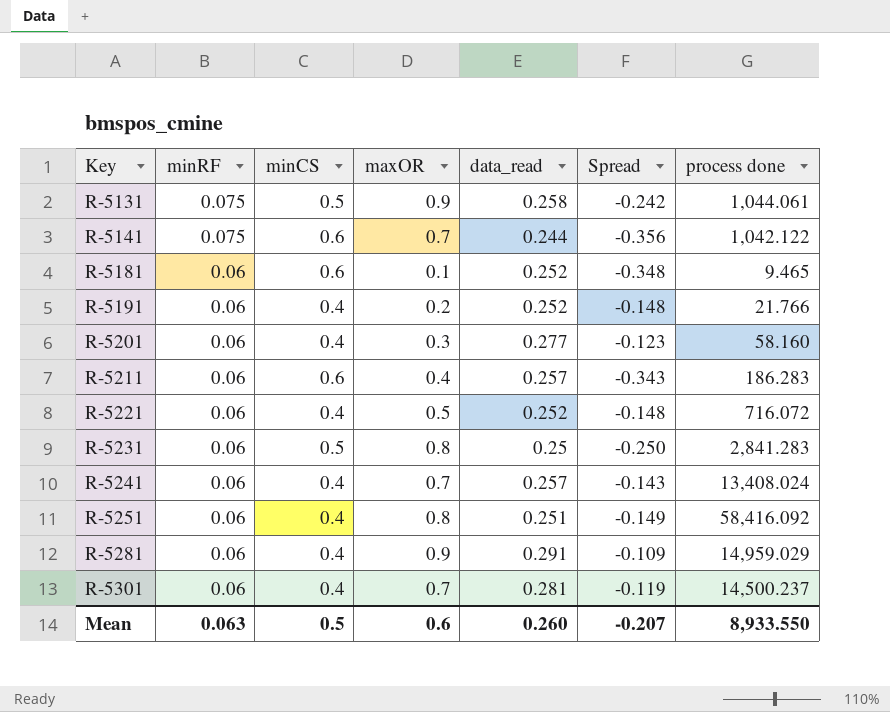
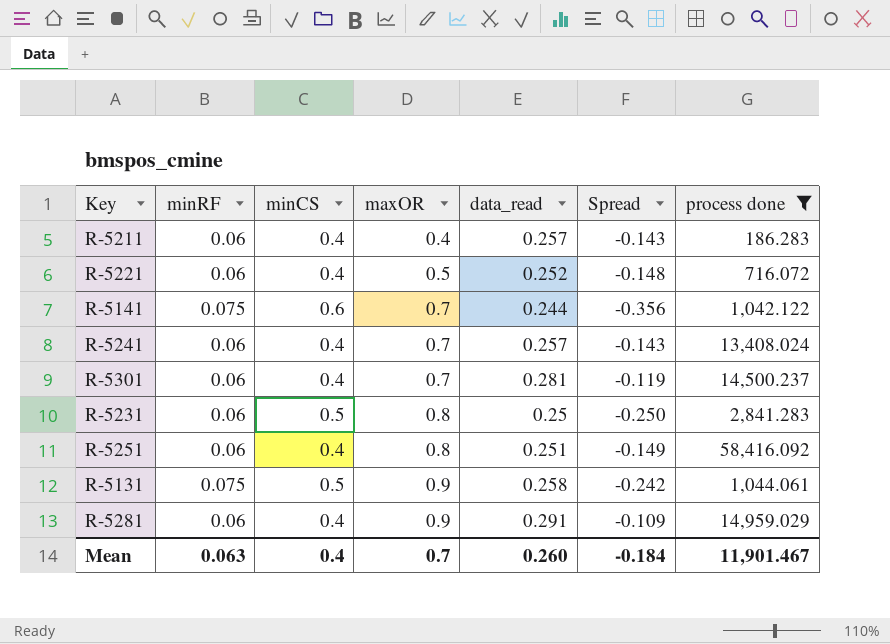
filter: none -> process done >= 186.283
row order: Key ascending -> maxOR ascending
R-5211 | minCS: 0.6 -> 0.4
R-5211 | Spread: -0.343 -> -0.143
Mean | minCS: 0.5 -> 0.4
Mean | maxOR: 0.6 -> 0.7
Mean | Spread: -0.207 -> -0.184
Mean | process done: 8,933.550 -> 11,901.467

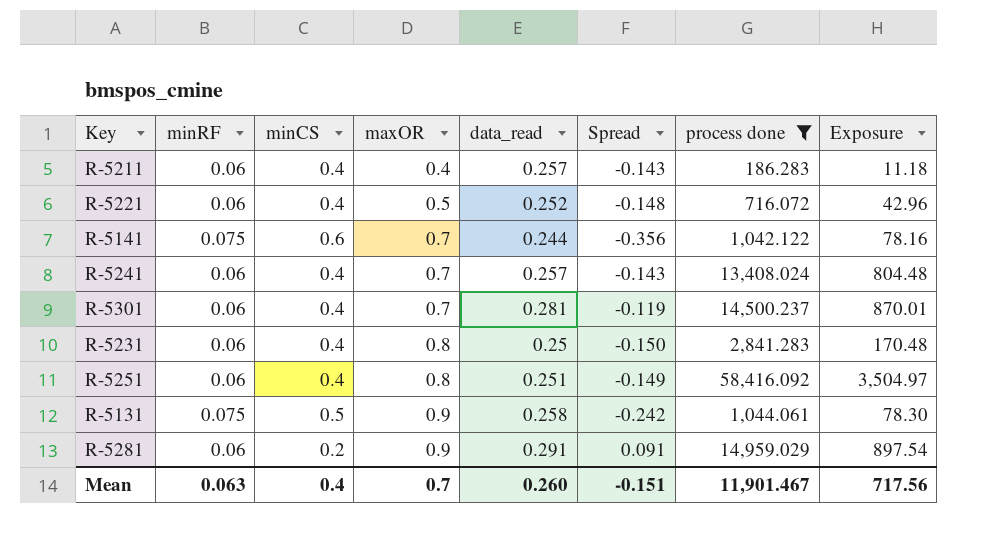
column Exposure | formula: none -> [minRF] * [process done]
R-5231 | minCS: 0.5 -> 0.4
R-5231 | Spread: -0.250 -> -0.150
R-5281 | minCS: 0.4 -> 0.2
R-5281 | Spread: -0.109 -> 0.091
Mean | Spread: -0.184 -> -0.151

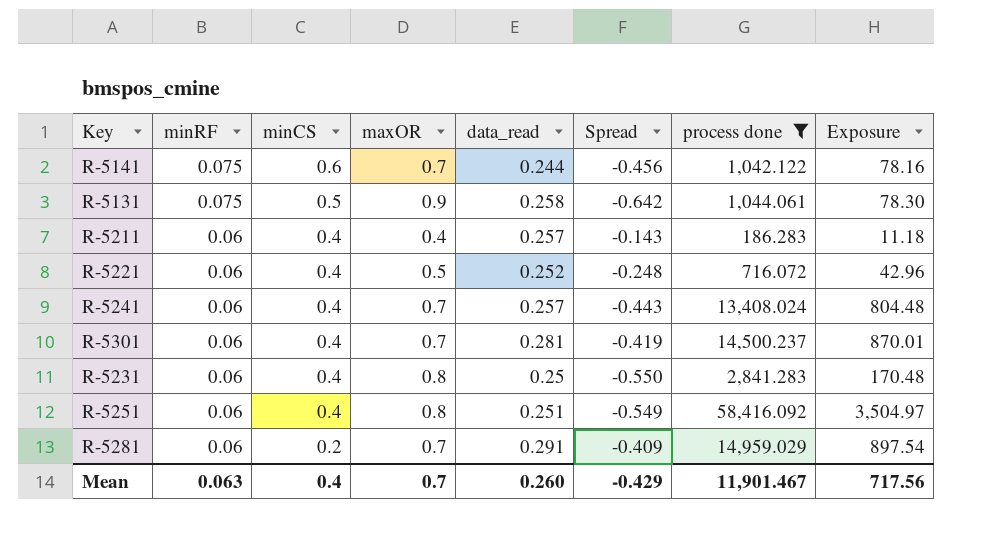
row order: maxOR ascending -> minRF descending
column Spread | formula: [data_read] - [minCS] -> [data_read] - [maxOR]
R-5281 | maxOR: 0.9 -> 0.7
Mean | Spread: -0.151 -> -0.429

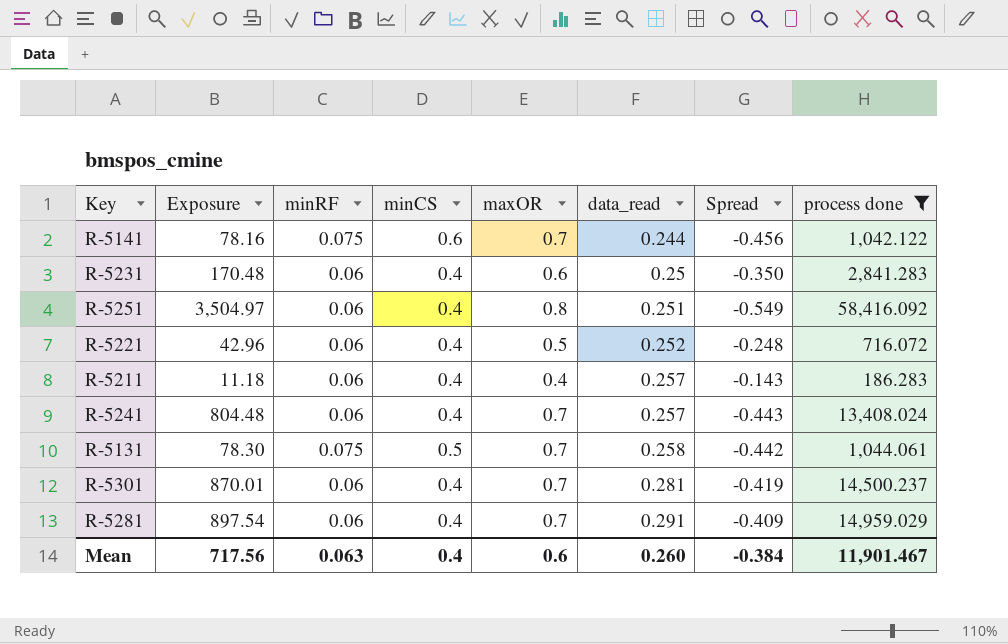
row order: minRF descending -> data_read ascending
column Exposure | position: 8 -> 2
R-5231 | maxOR: 0.8 -> 0.6
R-5231 | Spread: -0.550 -> -0.350
R-5131 | maxOR: 0.9 -> 0.7
R-5131 | Spread: -0.642 -> -0.442
R-5281 | minCS: 0.2 -> 0.4
Mean | maxOR: 0.7 -> 0.6
Mean | Spread: -0.429 -> -0.384

